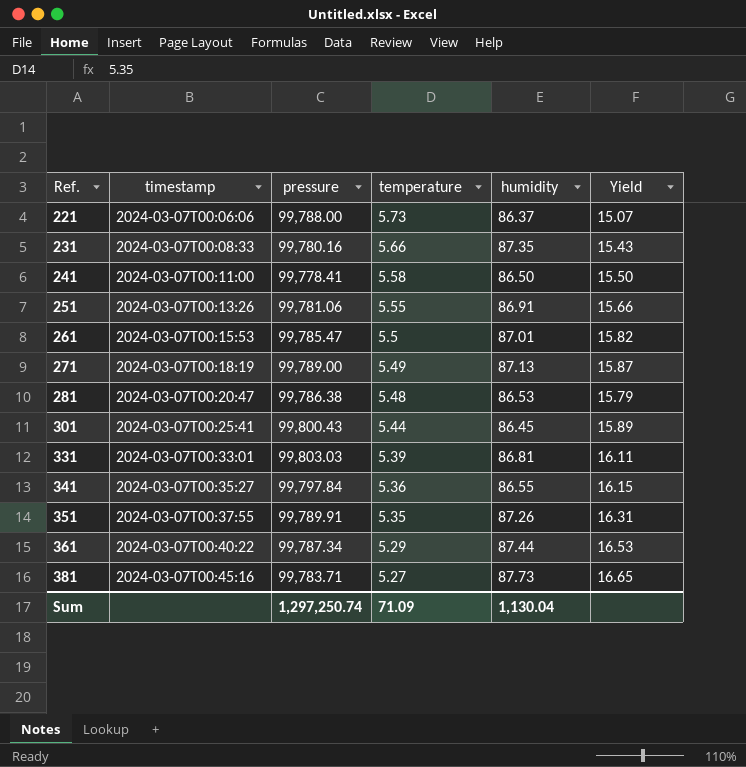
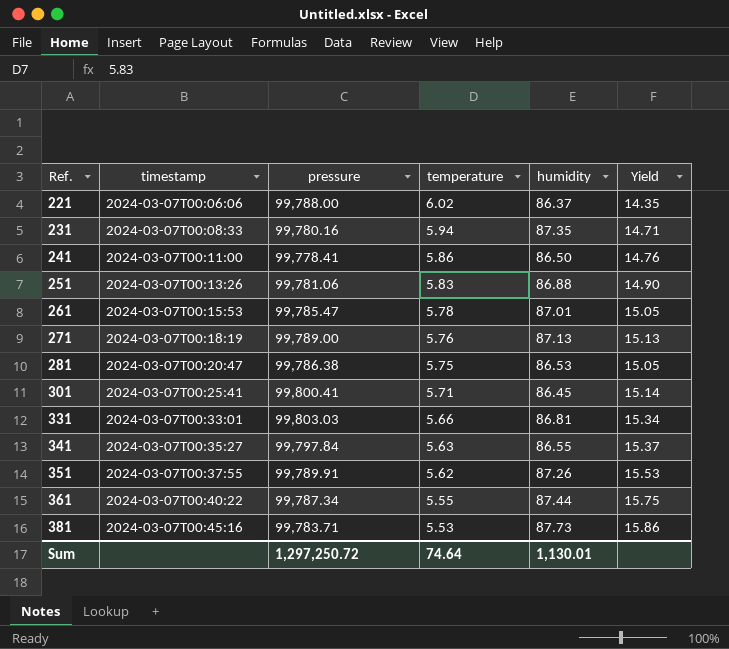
221 | temperature: 5.73 -> 6.02
221 | Yield: 15.07 -> 14.35
231 | temperature: 5.66 -> 5.94
231 | Yield: 15.43 -> 14.71
241 | temperature: 5.58 -> 5.86
241 | Yield: 15.50 -> 14.76
251 | temperature: 5.55 -> 5.83
251 | humidity: 86.91 -> 86.88
251 | Yield: 15.66 -> 14.90
261 | temperature: 5.5 -> 5.78
261 | Yield: 15.82 -> 15.05
271 | temperature: 5.49 -> 5.76
271 | Yield: 15.87 -> 15.13
281 | temperature: 5.48 -> 5.75
281 | Yield: 15.79 -> 15.05
301 | pressure: 99,800.43 -> 99,800.41
301 | temperature: 5.44 -> 5.71
301 | Yield: 15.89 -> 15.14
331 | temperature: 5.39 -> 5.66
331 | Yield: 16.11 -> 15.34
341 | temperature: 5.36 -> 5.63
341 | Yield: 16.15 -> 15.37
351 | temperature: 5.35 -> 5.62
351 | Yield: 16.31 -> 15.53
361 | temperature: 5.29 -> 5.55
361 | Yield: 16.53 -> 15.75
381 | temperature: 5.27 -> 5.53
381 | Yield: 16.65 -> 15.86
Sum | pressure: 1,297,250.74 -> 1,297,250.72
Sum | temperature: 71.09 -> 74.64
Sum | humidity: 1,130.04 -> 1,130.01

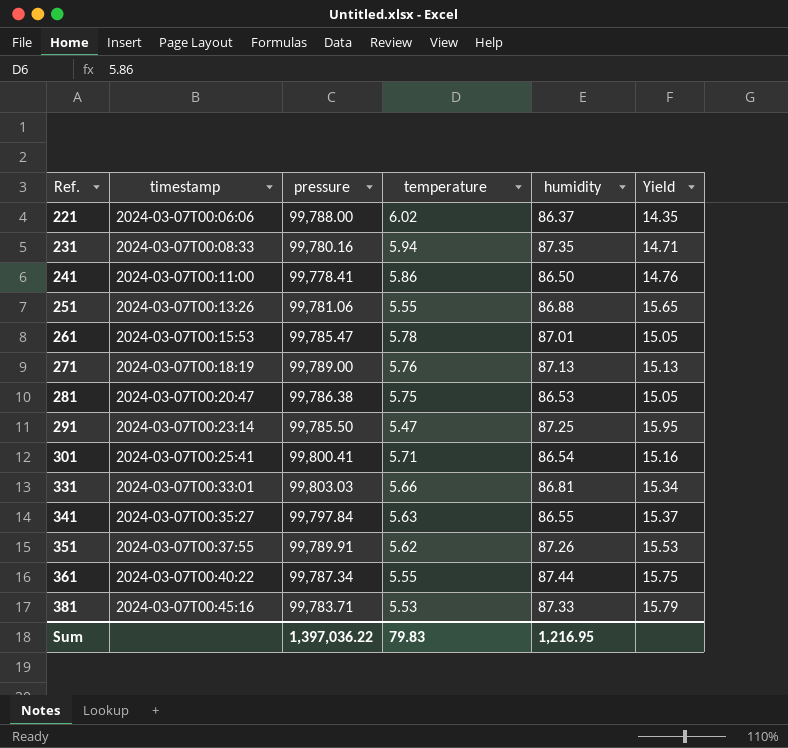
251 | temperature: 5.83 -> 5.55
251 | Yield: 14.90 -> 15.65
row 291: none -> 2024-03-07T00:23:14 | 99,785.50 | 5.47 | 87.25 | 15.95
301 | humidity: 86.45 -> 86.54
301 | Yield: 15.14 -> 15.16
381 | humidity: 87.73 -> 87.33
381 | Yield: 15.86 -> 15.79
Sum | pressure: 1,297,250.72 -> 1,397,036.22
Sum | temperature: 74.64 -> 79.83
Sum | humidity: 1,130.01 -> 1,216.95

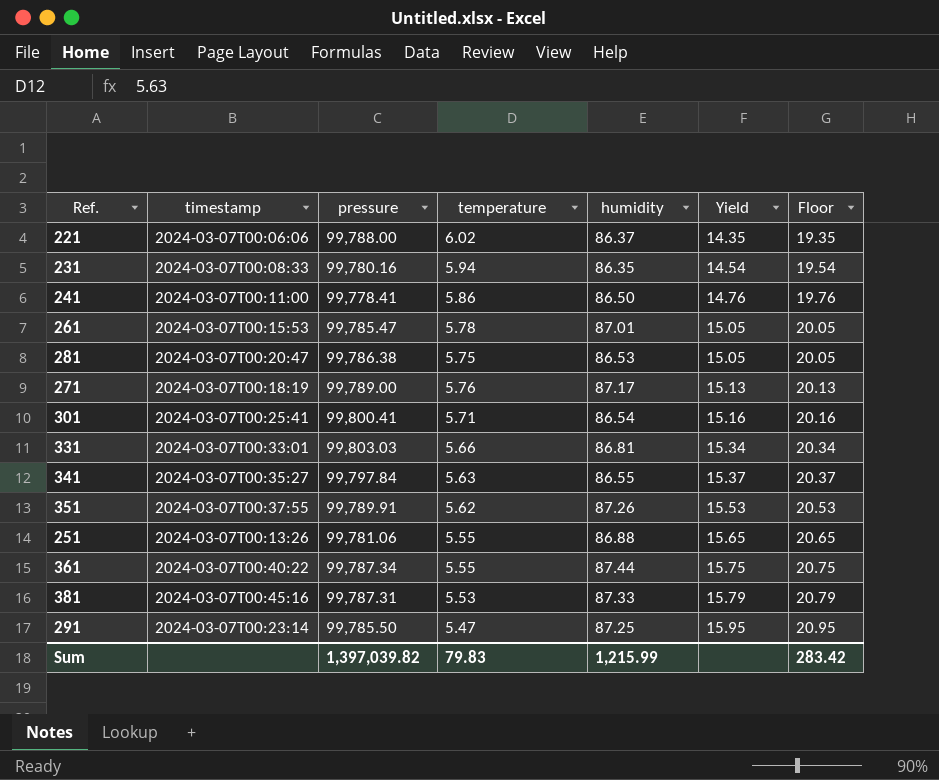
row order: Ref. ascending -> Yield ascending
column Floor | formula: none -> [Yield] + 5
231 | humidity: 87.35 -> 86.35
231 | Yield: 14.71 -> 14.54
271 | humidity: 87.13 -> 87.17
381 | pressure: 99,783.71 -> 99,787.31
Sum | pressure: 1,397,036.22 -> 1,397,039.82
Sum | humidity: 1,216.95 -> 1,215.99

